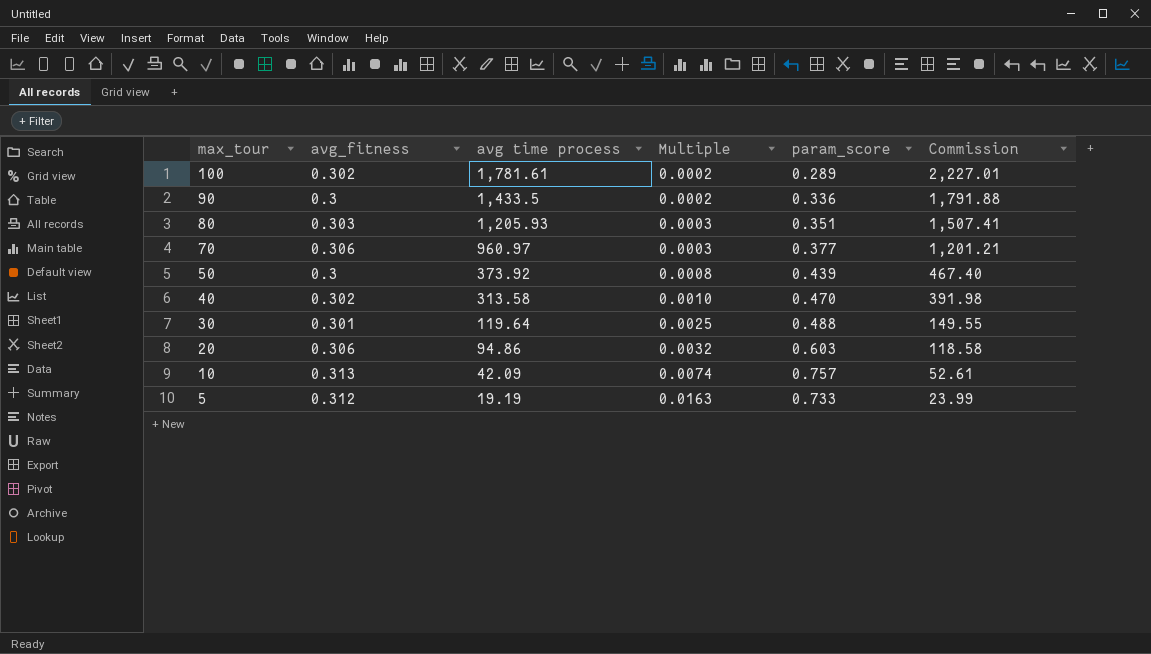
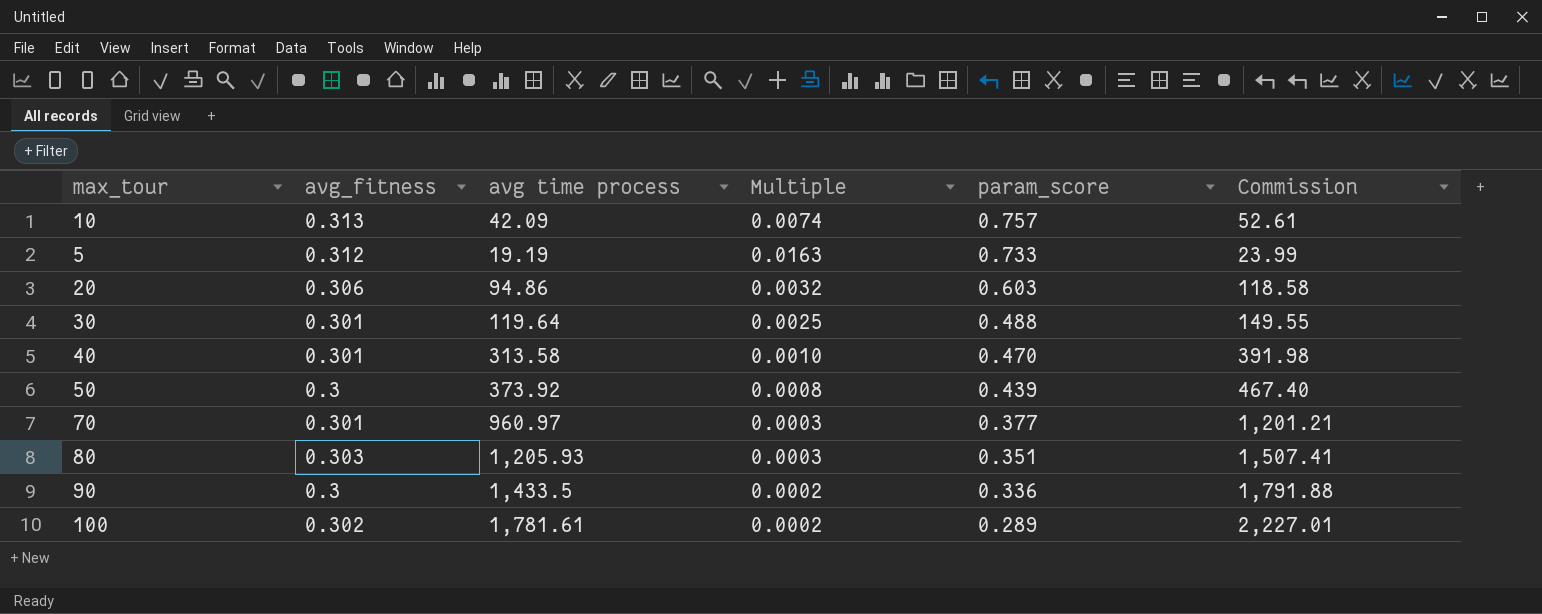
row order: max_tour descending -> param_score descending
40 | avg_fitness: 0.302 -> 0.301
70 | avg_fitness: 0.306 -> 0.301

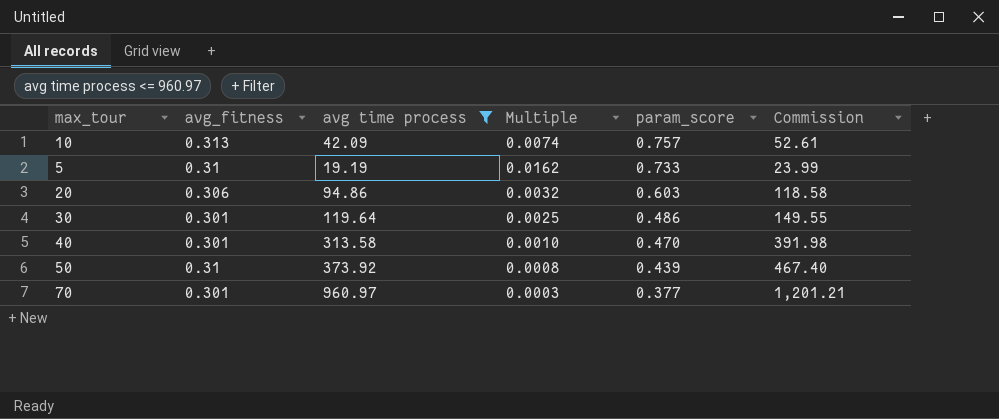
filter: none -> avg time process <= 960.97
5 | avg_fitness: 0.312 -> 0.31
5 | Multiple: 0.0163 -> 0.0162
30 | param_score: 0.488 -> 0.486
50 | avg_fitness: 0.3 -> 0.31

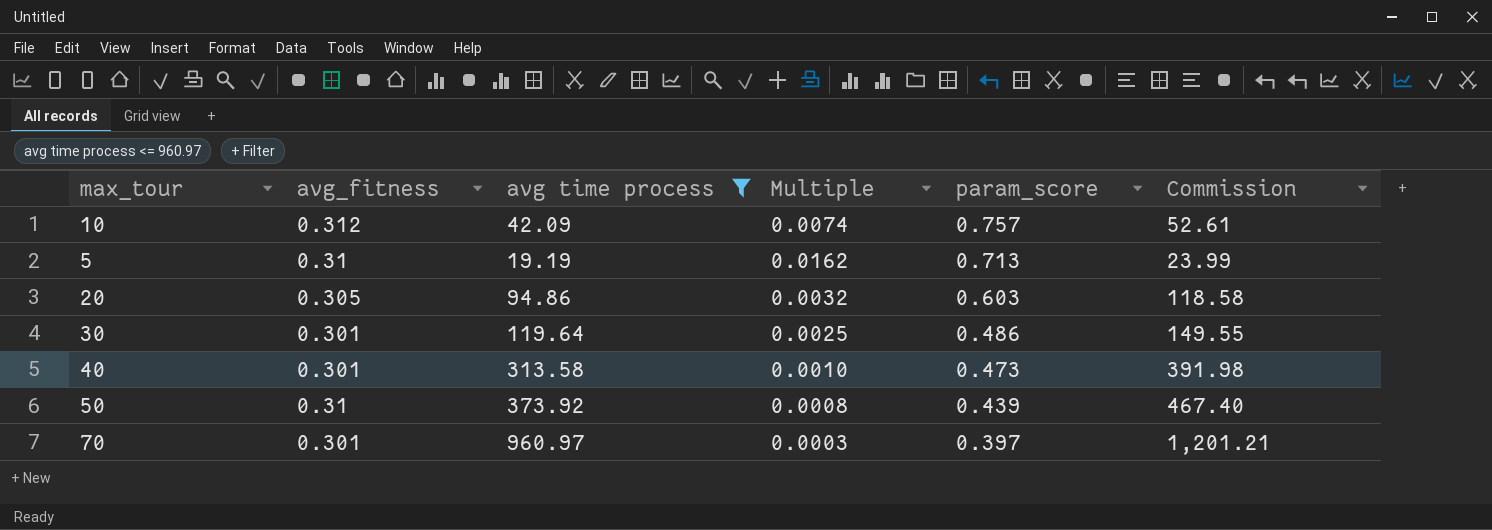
10 | avg_fitness: 0.313 -> 0.312
5 | param_score: 0.733 -> 0.713
20 | avg_fitness: 0.306 -> 0.305
40 | param_score: 0.470 -> 0.473
70 | param_score: 0.377 -> 0.397

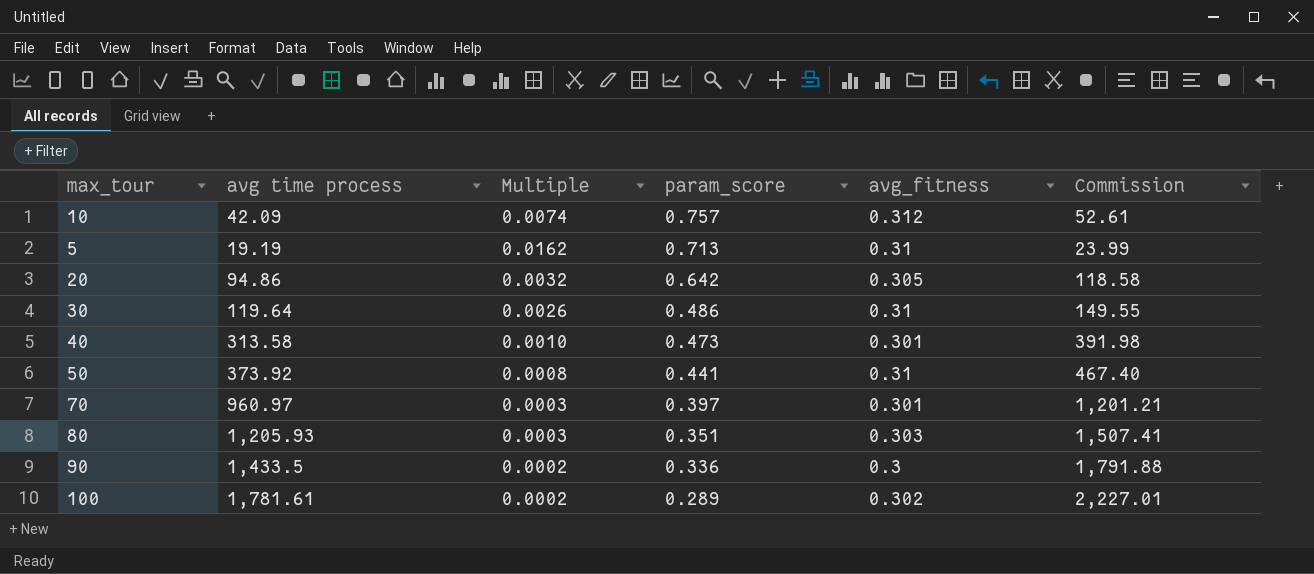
filter: avg time process <= 960.97 -> none
column avg_fitness | position: 2 -> 5
20 | param_score: 0.603 -> 0.642
30 | Multiple: 0.0025 -> 0.0026
30 | avg_fitness: 0.301 -> 0.31
50 | param_score: 0.439 -> 0.441

